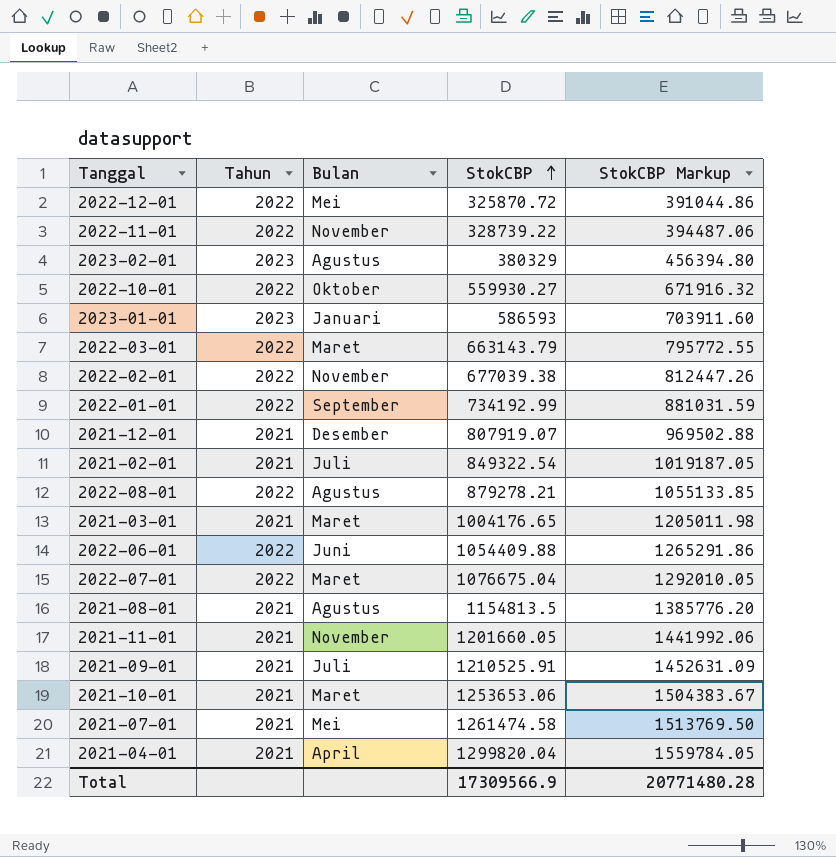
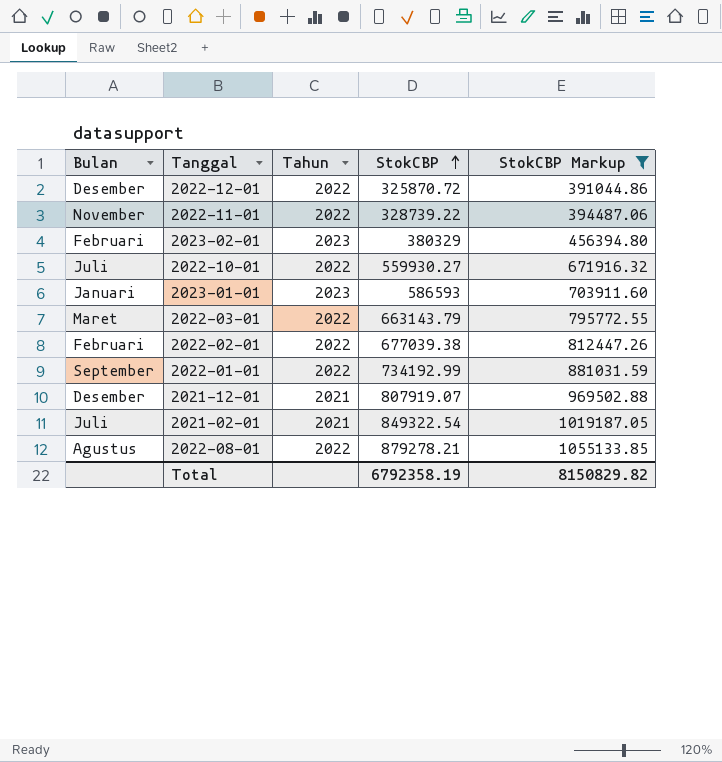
filter: none -> StokCBP Markup <= 1055133.85
column Bulan | position: 3 -> 1
2022-12-01 | Bulan: Mei -> Desember
2023-02-01 | Bulan: Agustus -> Februari
2022-10-01 | Bulan: Oktober -> Juli
2022-02-01 | Bulan: November -> Februari
Total | StokCBP: 17309566.9 -> 6792358.19
Total | StokCBP Markup: 20771480.28 -> 8150829.82

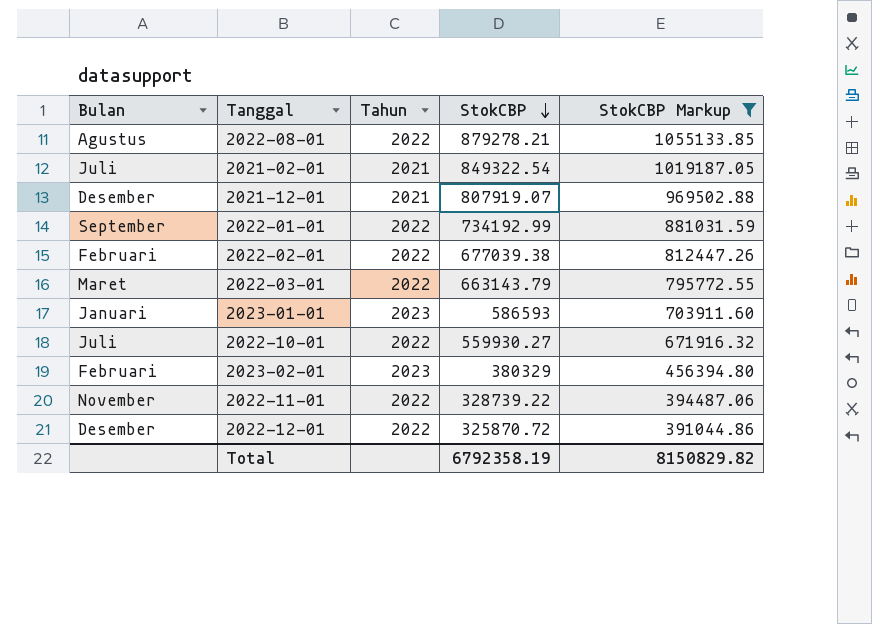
row order: StokCBP ascending -> StokCBP descending

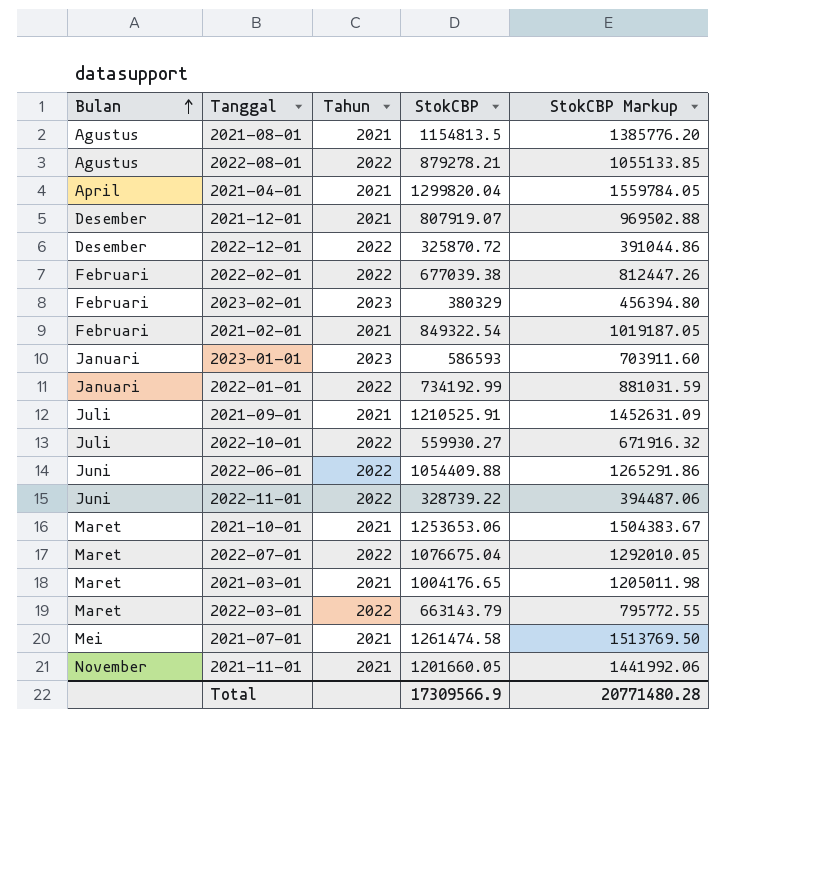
filter: StokCBP Markup <= 1055133.85 -> none
row order: StokCBP descending -> Bulan ascending
2021-02-01 | Bulan: Juli -> Februari
2022-01-01 | Bulan: September -> Januari
2022-11-01 | Bulan: November -> Juni
Total | StokCBP: 6792358.19 -> 17309566.9
Total | StokCBP Markup: 8150829.82 -> 20771480.28

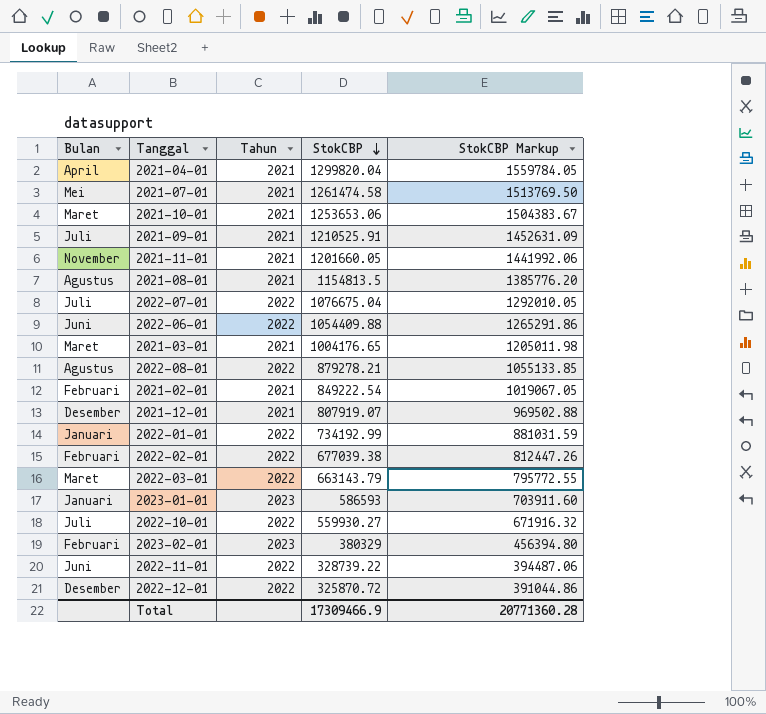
row order: Bulan ascending -> StokCBP descending
2022-07-01 | Bulan: Maret -> Juli
2021-02-01 | StokCBP: 849322.54 -> 849222.54
2021-02-01 | StokCBP Markup: 1019187.05 -> 1019067.05
Total | StokCBP: 17309566.9 -> 17309466.9
Total | StokCBP Markup: 20771480.28 -> 20771360.28

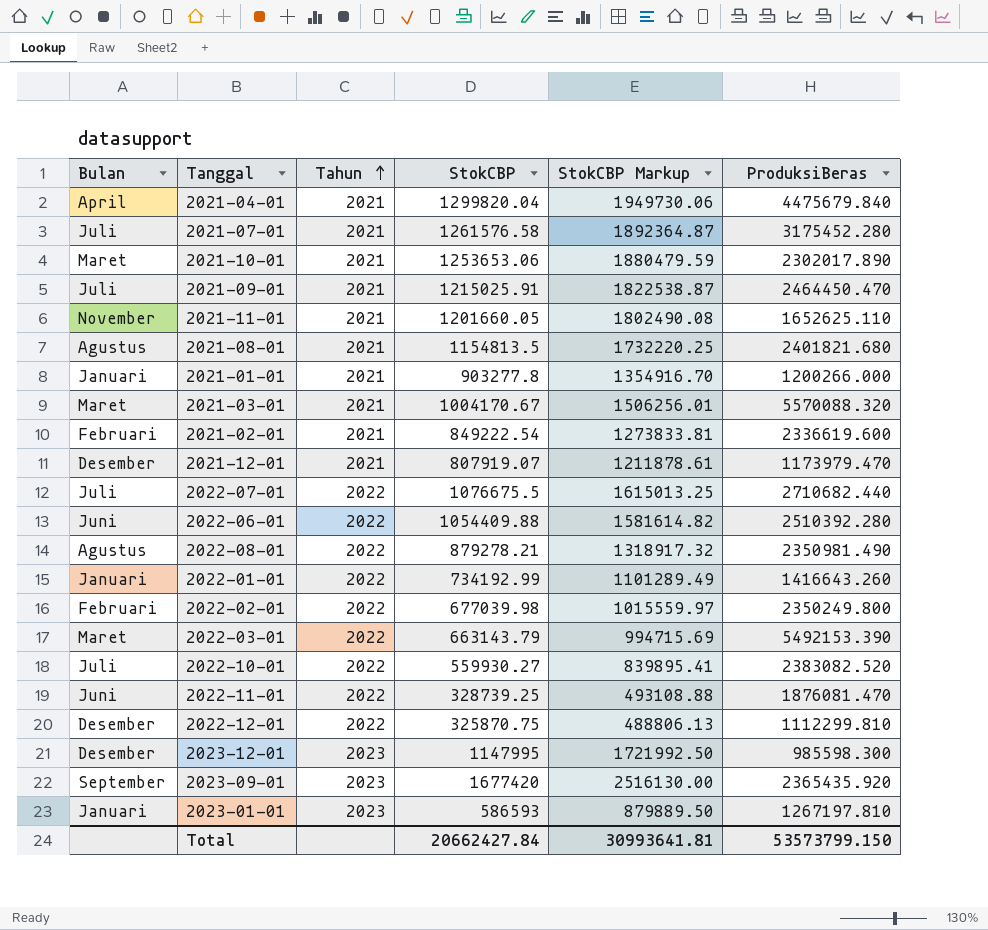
row order: StokCBP descending -> Tahun ascending
column StokCBP Markup | formula: [StokCBP] * 1.2 -> [StokCBP] * 1.5
column ProduksiBeras | position: none -> 6
row 2023-02-01: Februari | 2023 | 380329 | 456394.80 -> none
2021-07-01 | Bulan: Mei -> Juli
2021-07-01 | StokCBP: 1261474.58 -> 1261576.58
2021-09-01 | StokCBP: 1210525.91 -> 1215025.91
row 2021-01-01: none -> Januari | 2021 | 903277.8 | 1354916.70 | 1200266.000
2021-03-01 | StokCBP: 1004176.65 -> 1004170.67
2022-07-01 | StokCBP: 1076675.04 -> 1076675.5
2022-02-01 | StokCBP: 677039.38 -> 677039.98
2022-11-01 | StokCBP: 328739.22 -> 328739.25
2022-12-01 | StokCBP: 325870.72 -> 325870.75
row 2023-12-01: none -> Desember | 2023 | 1147995 | 1721992.50 | 985598.300
row 2023-09-01: none -> September | 2023 | 1677420 | 2516130.00 | 2365435.920
Total | StokCBP: 17309466.9 -> 20662427.84
Total | StokCBP Markup: 20771360.28 -> 30993641.81

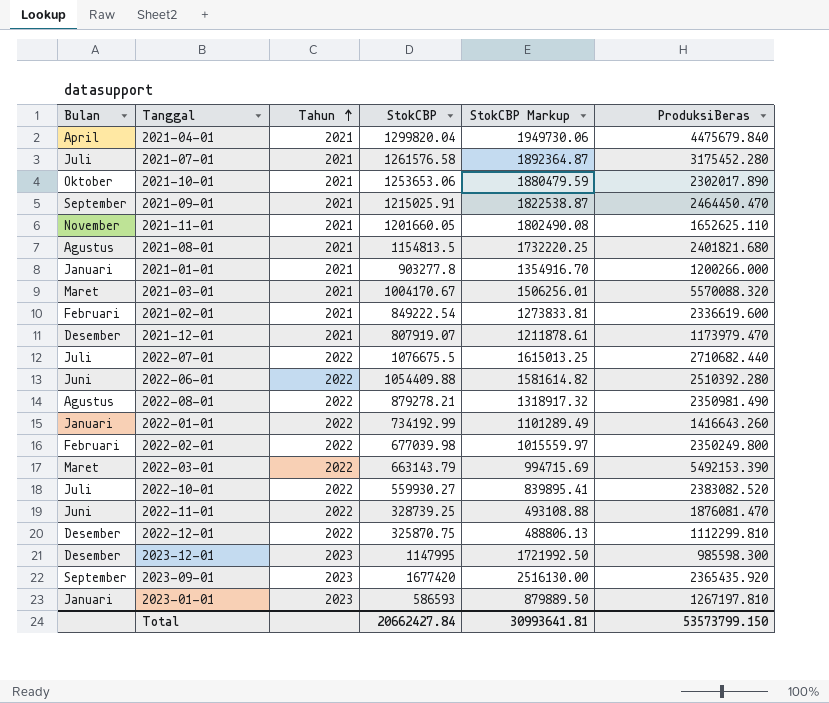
2021-10-01 | Bulan: Maret -> Oktober
2021-09-01 | Bulan: Juli -> September

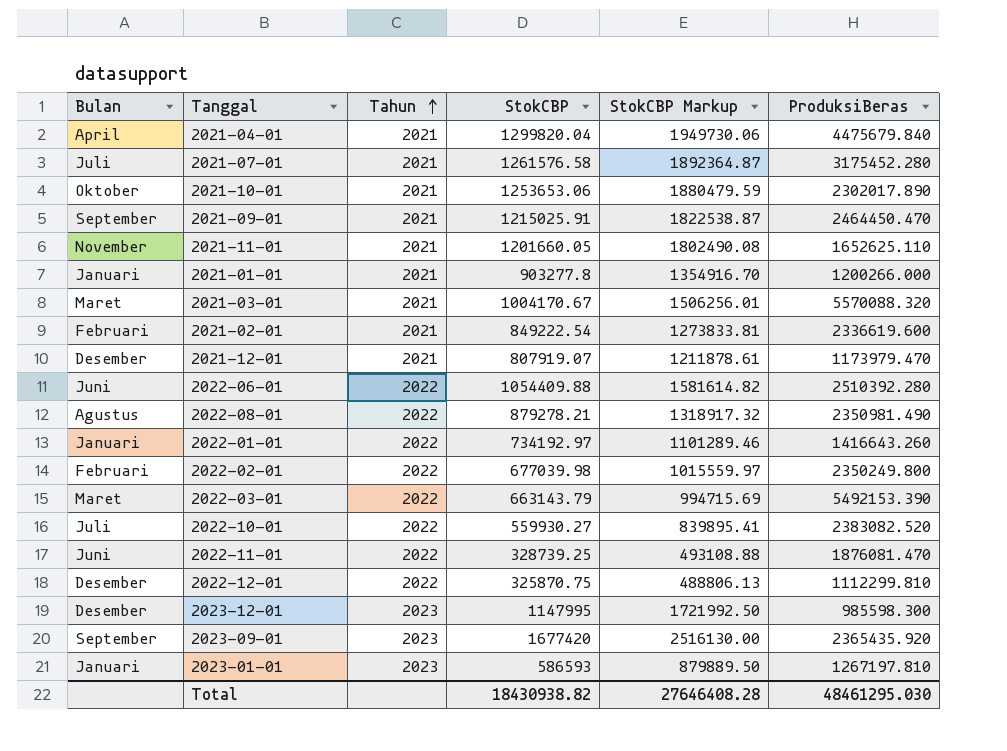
row 2021-08-01: Agustus | 2021 | 1154813.5 | 1732220.25 | 2401821.680 -> none
row 2022-07-01: Juli | 2022 | 1076675.5 | 1615013.25 | 2710682.440 -> none
2022-01-01 | StokCBP: 734192.99 -> 734192.97
2022-01-01 | StokCBP Markup: 1101289.49 -> 1101289.46
Total | StokCBP: 20662427.84 -> 18430938.82
Total | StokCBP Markup: 30993641.81 -> 27646408.28
Total | ProduksiBeras: 53573799.150 -> 48461295.030

